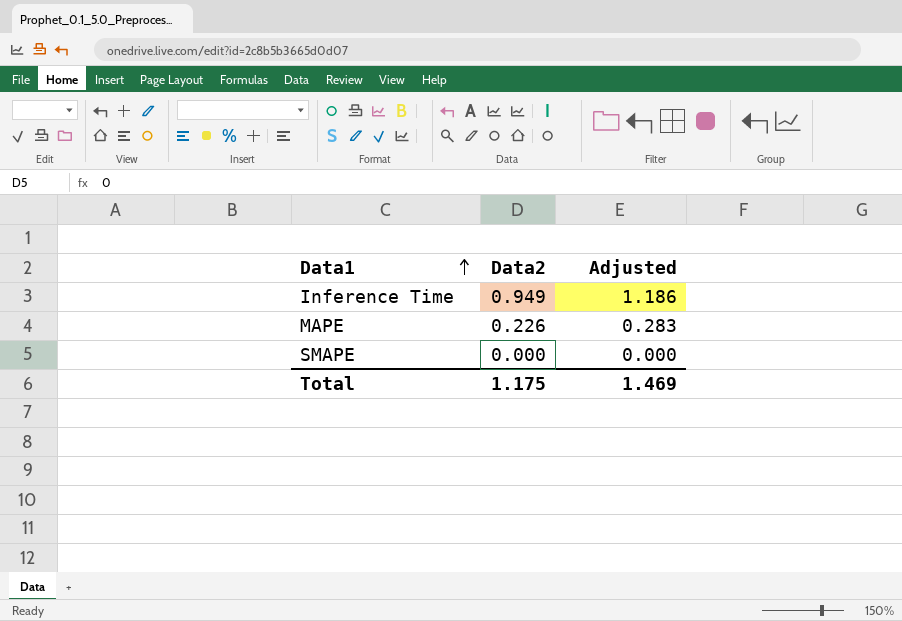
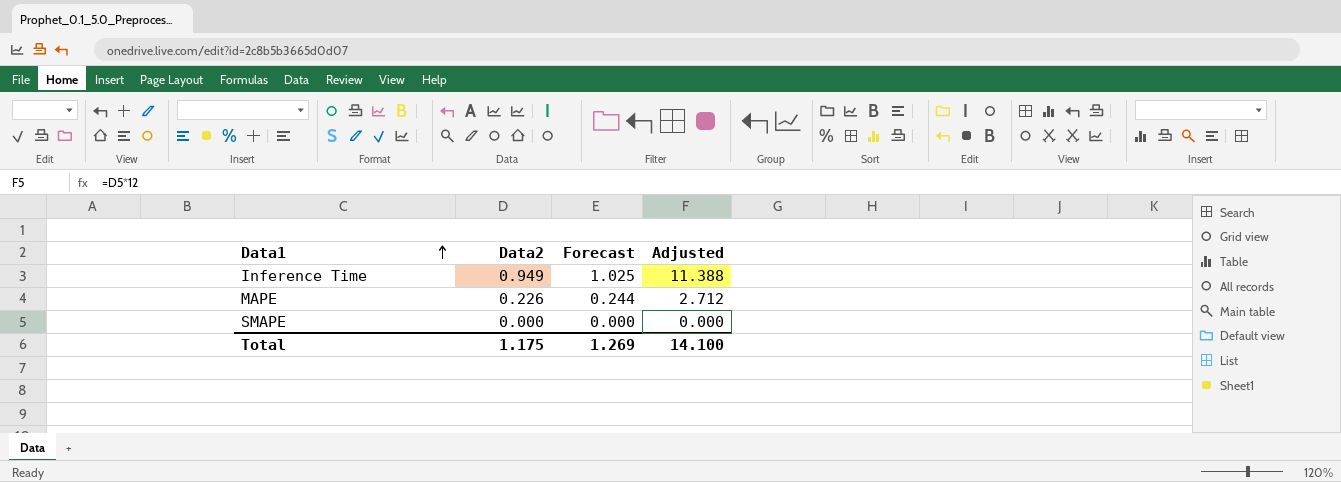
column Forecast | formula: none -> [Data2] * 1.08
column Adjusted | formula: [Data2] * 1.25 -> [Data2] * 12
Total | Adjusted: 1.469 -> 14.100

